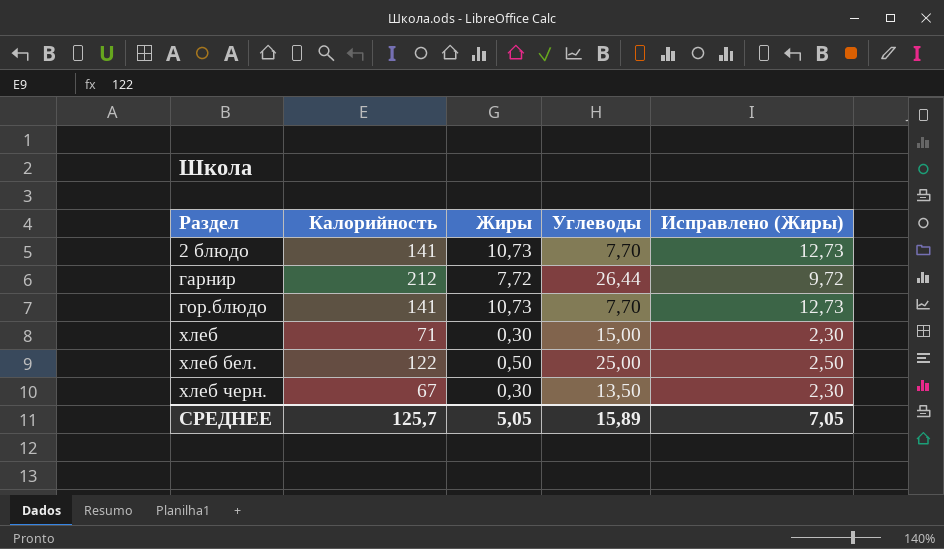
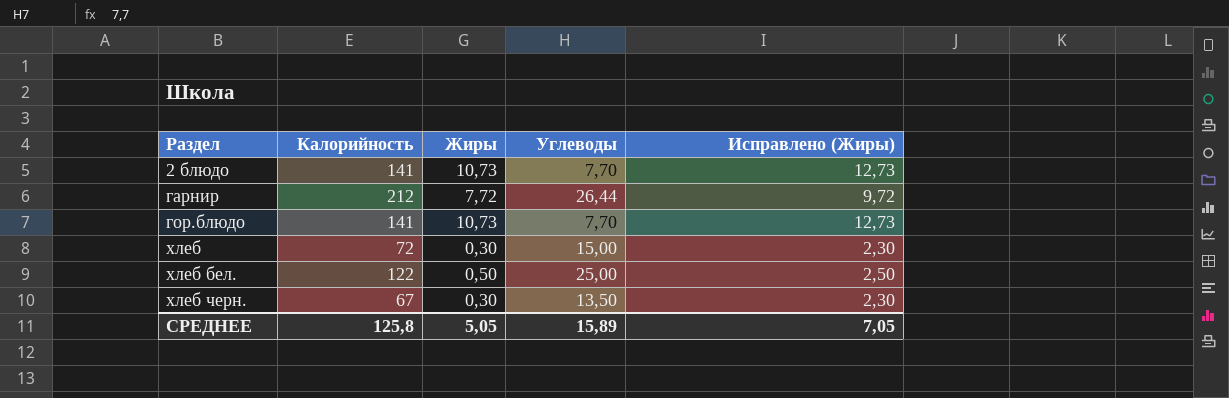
хлеб | Калорийность: 71 -> 72
СРЕДНЕЕ | Калорийность: 125,7 -> 125,8

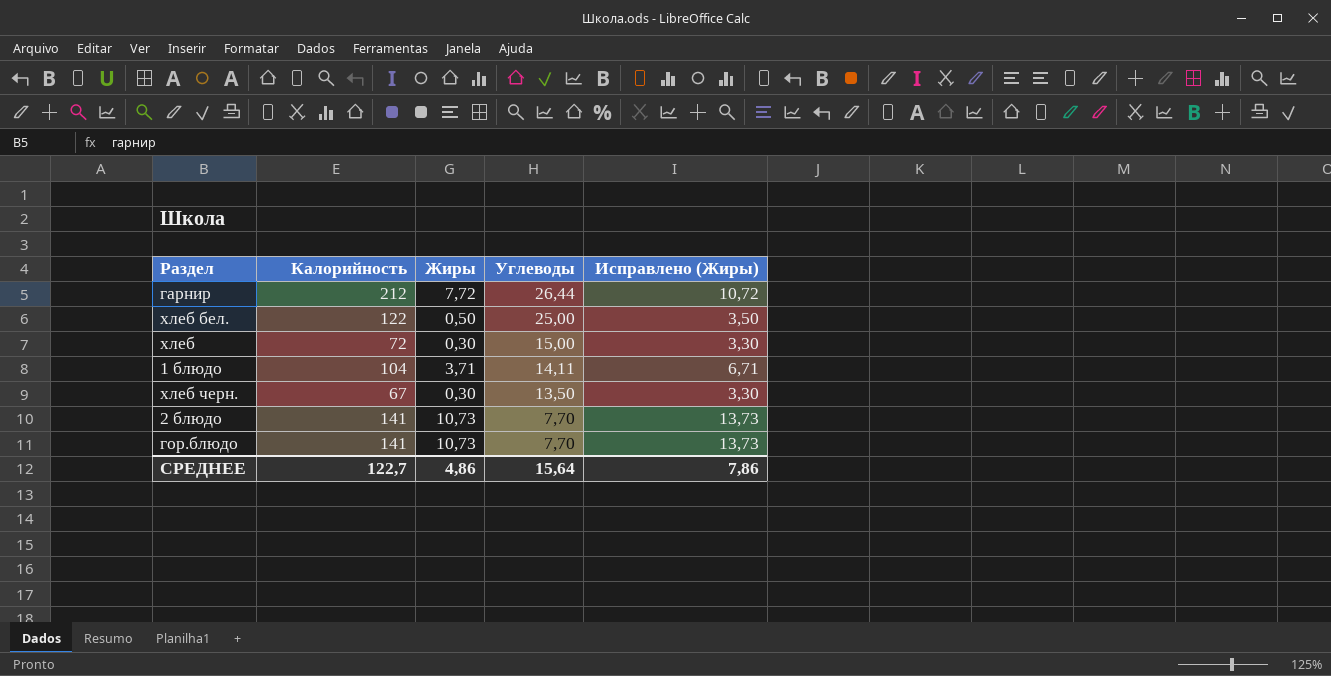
row order: Раздел ascending -> Углеводы descending
column Исправлено (Жиры) | formula: [Жиры] + 2 -> [Жиры] + 3
row 1 блюдо: none -> 104 | 3,71 | 14,11 | 6,71
СРЕДНЕЕ | Калорийность: 125,8 -> 122,7
СРЕДНЕЕ | Жиры: 5,05 -> 4,86
СРЕДНЕЕ | Углеводы: 15,89 -> 15,64
СРЕДНЕЕ | Исправлено (Жиры): 7,05 -> 7,86

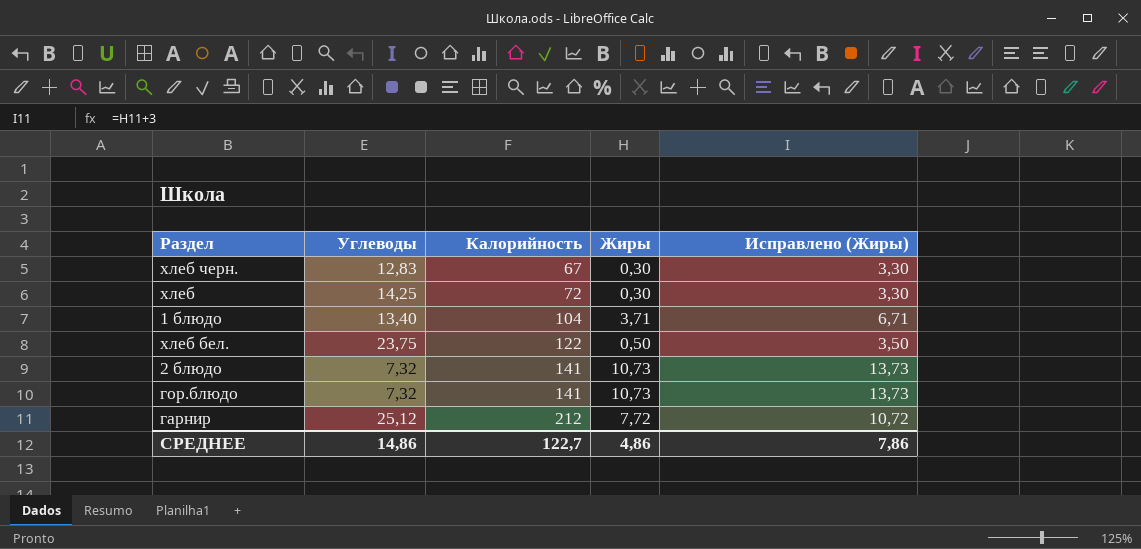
row order: Углеводы descending -> Калорийность ascending
column Углеводы | position: 4 -> 2
хлеб черн. | Углеводы: 13,50 -> 12,83
хлеб | Углеводы: 15,00 -> 14,25
1 блюдо | Углеводы: 14,11 -> 13,40
хлеб бел. | Углеводы: 25,00 -> 23,75
2 блюдо | Углеводы: 7,70 -> 7,32
гор.блюдо | Углеводы: 7,70 -> 7,32
гарнир | Углеводы: 26,44 -> 25,12
СРЕДНЕЕ | Углеводы: 15,64 -> 14,86

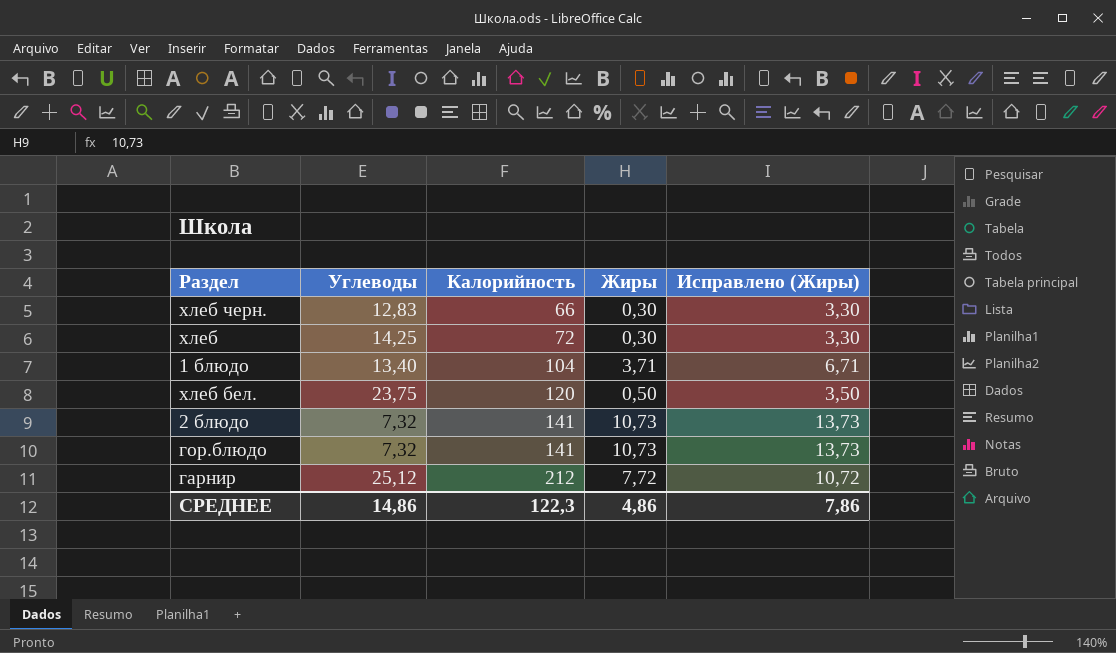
хлеб черн. | Калорийность: 67 -> 66
хлеб бел. | Калорийность: 122 -> 120
СРЕДНЕЕ | Калорийность: 122,7 -> 122,3

